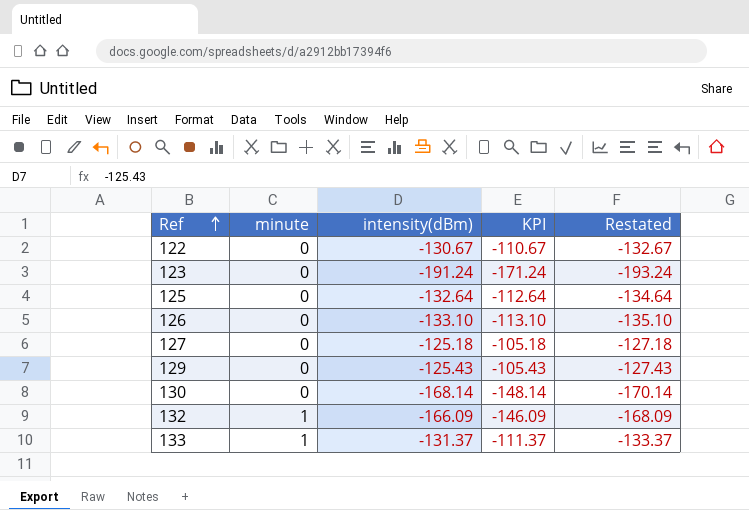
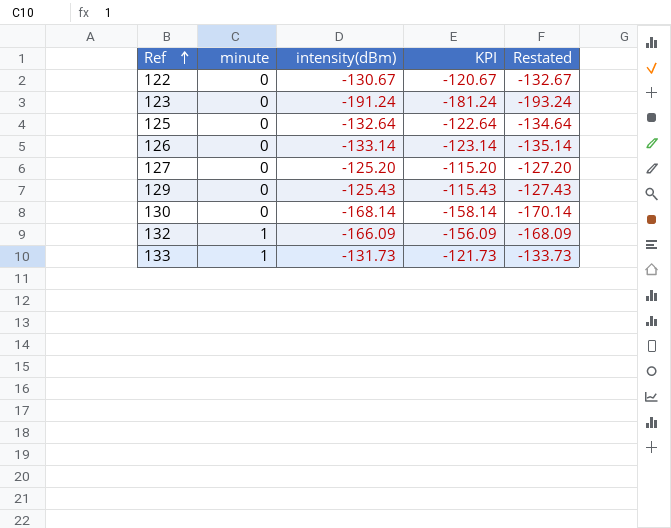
column KPI | formula: [intensity(dBm)] + 20 -> [intensity(dBm)] + 10
126 | intensity(dBm): -133.10 -> -133.14
126 | Restated: -135.10 -> -135.14
127 | intensity(dBm): -125.18 -> -125.20
127 | Restated: -127.18 -> -127.20
133 | intensity(dBm): -131.37 -> -131.73
133 | Restated: -133.37 -> -133.73

